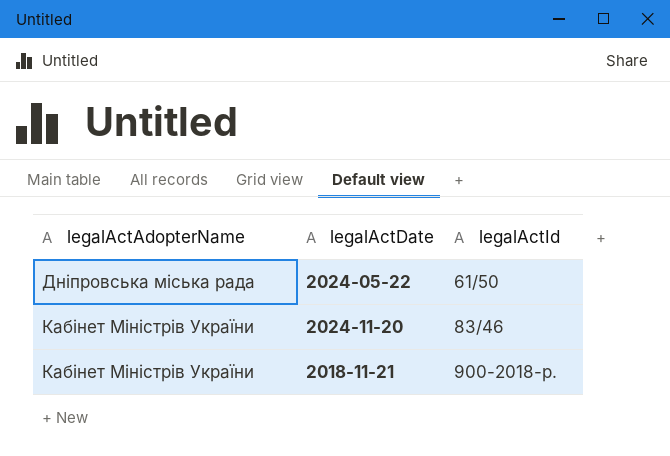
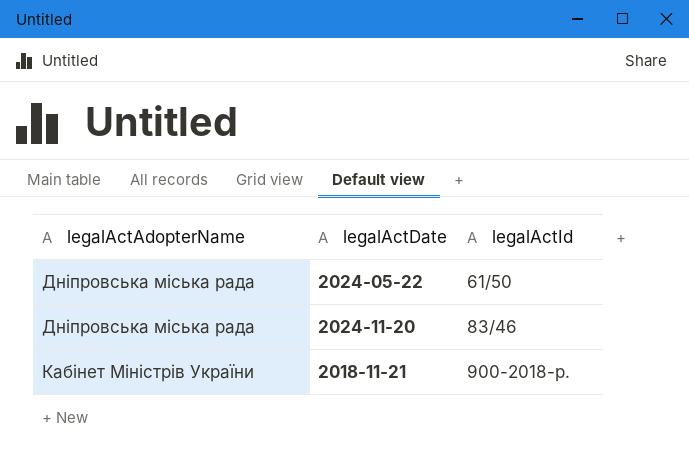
2024-11-20 | legalActAdopterName: Кабінет Міністрів України -> Дніпровська міська рада

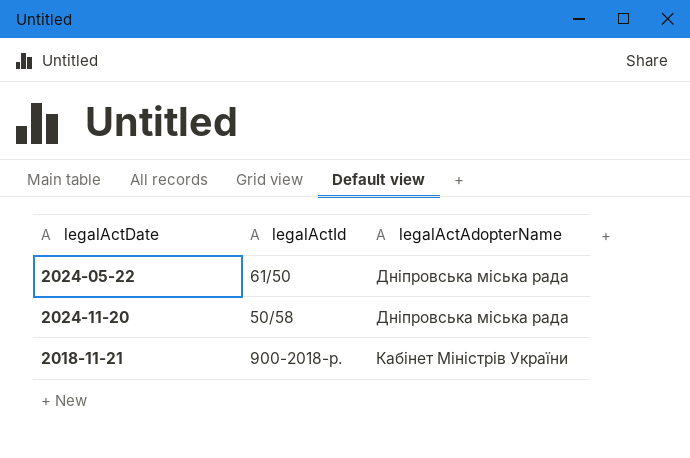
column legalActAdopterName | position: 1 -> 3
2024-11-20 | legalActId: 83/46 -> 50/58

